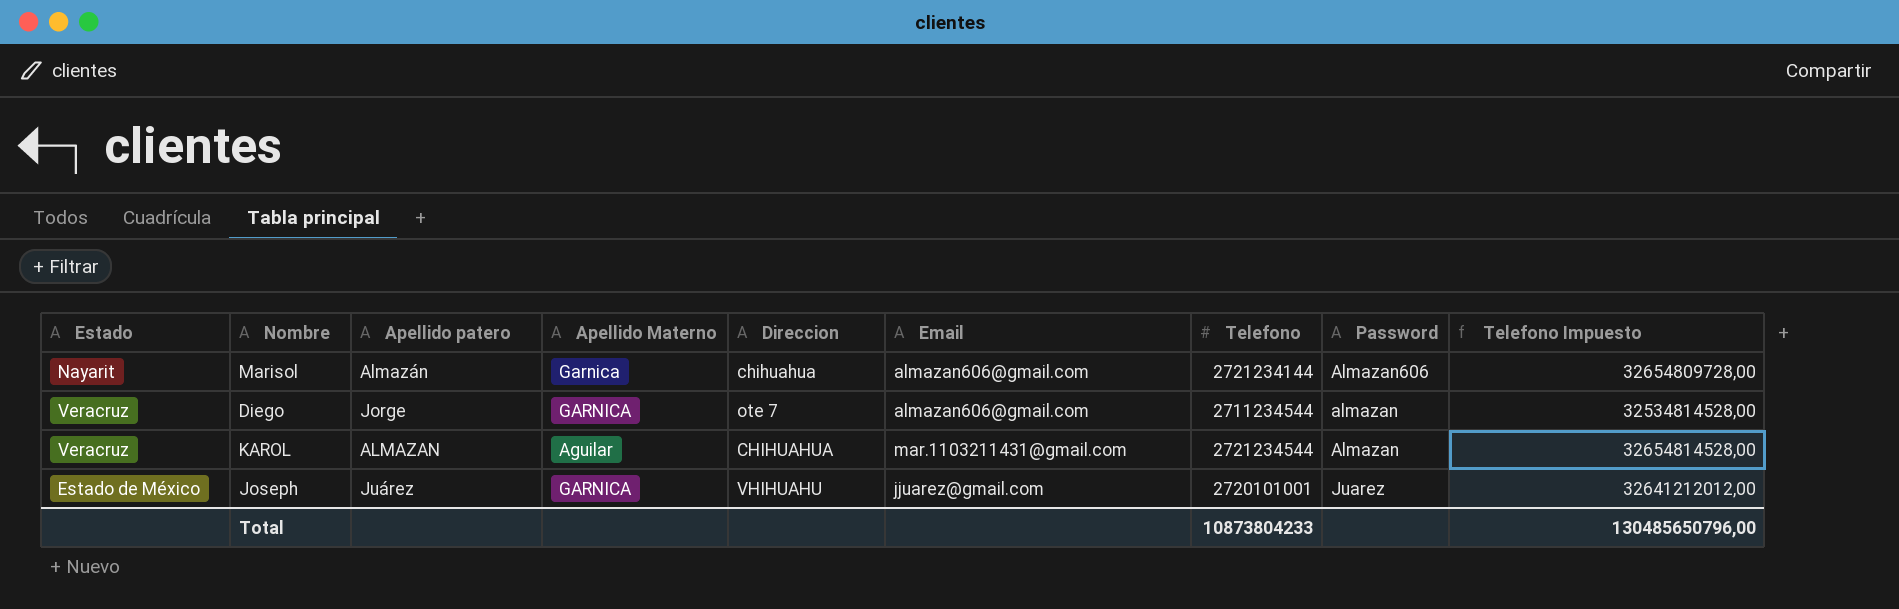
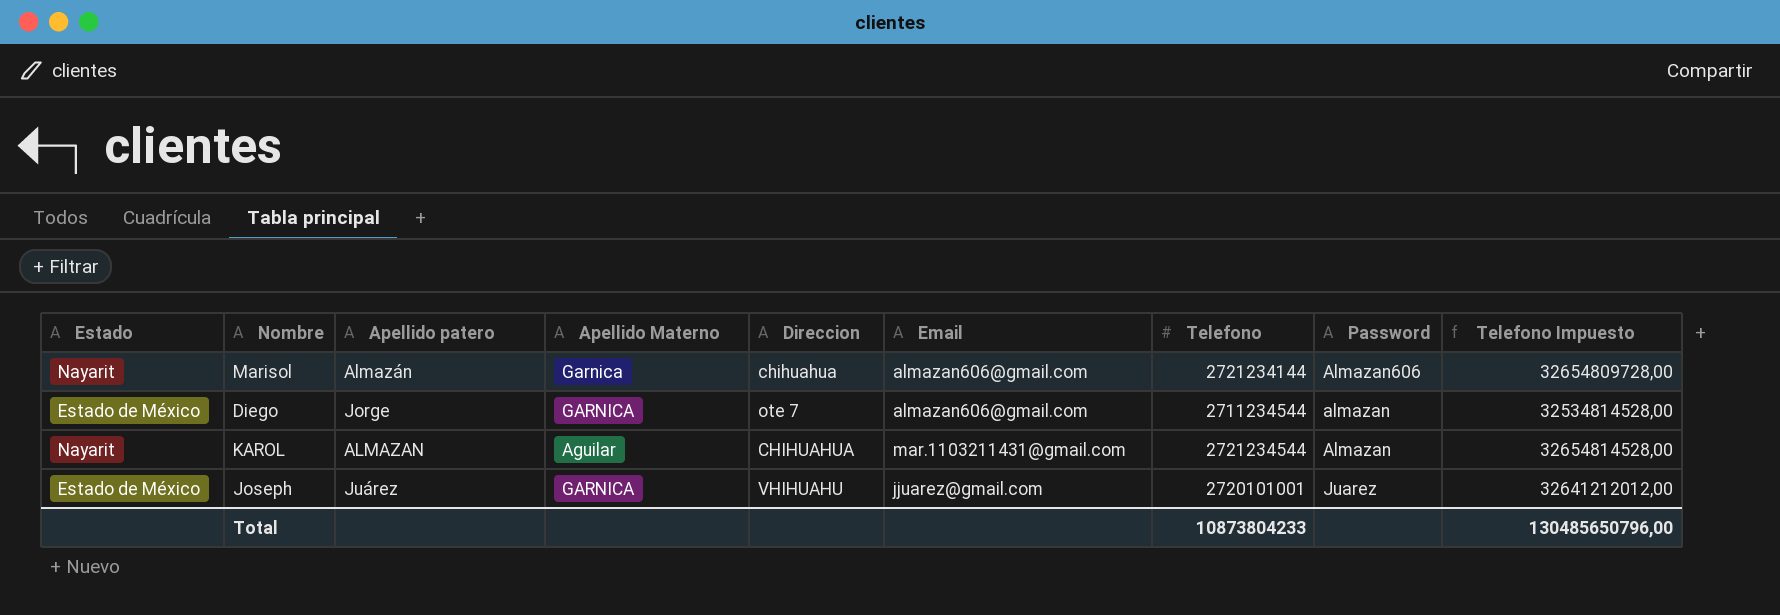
Diego | Estado: Veracruz -> Estado de México
KAROL | Estado: Veracruz -> Nayarit

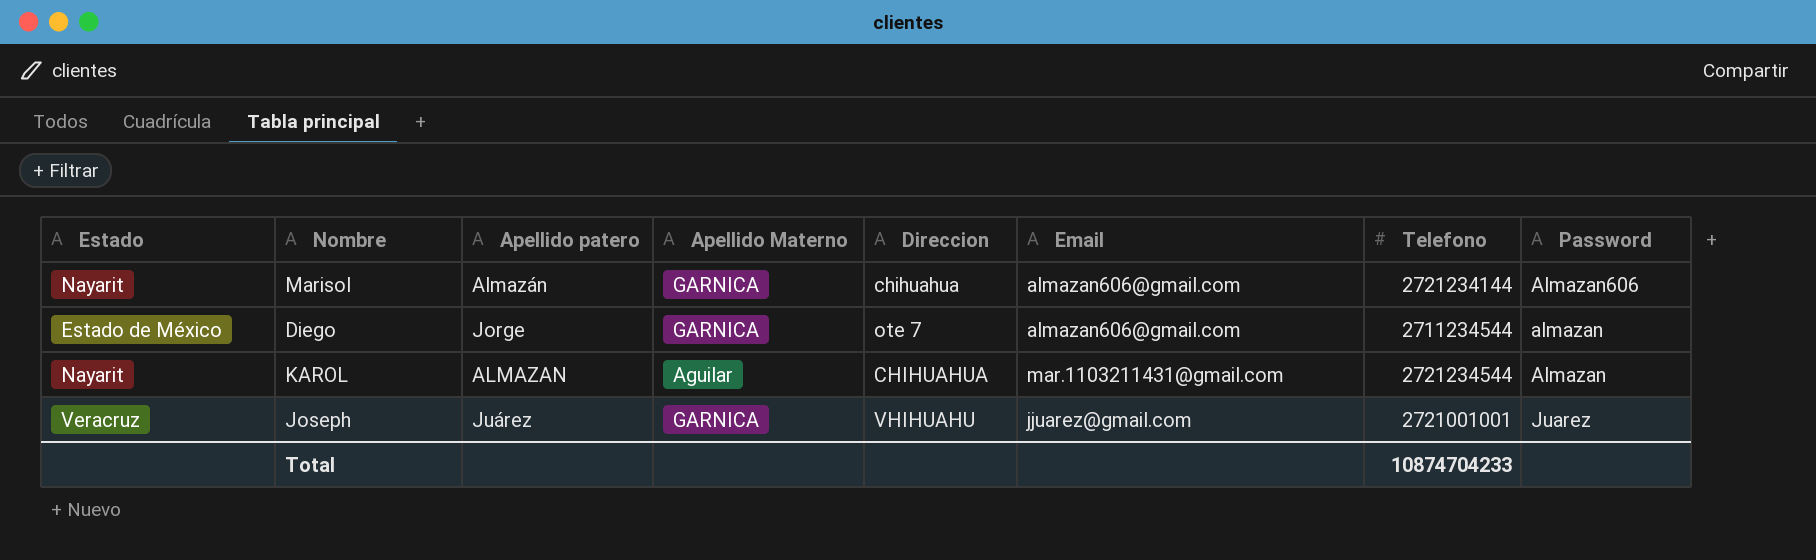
column Telefono Impuesto | formula: [Telefono] * 12 -> none
Marisol | Apellido Materno: Garnica -> GARNICA
Joseph | Estado: Estado de México -> Veracruz
Joseph | Telefono: 2720101001 -> 2721001001
Total | Telefono: 10873804233 -> 10874704233

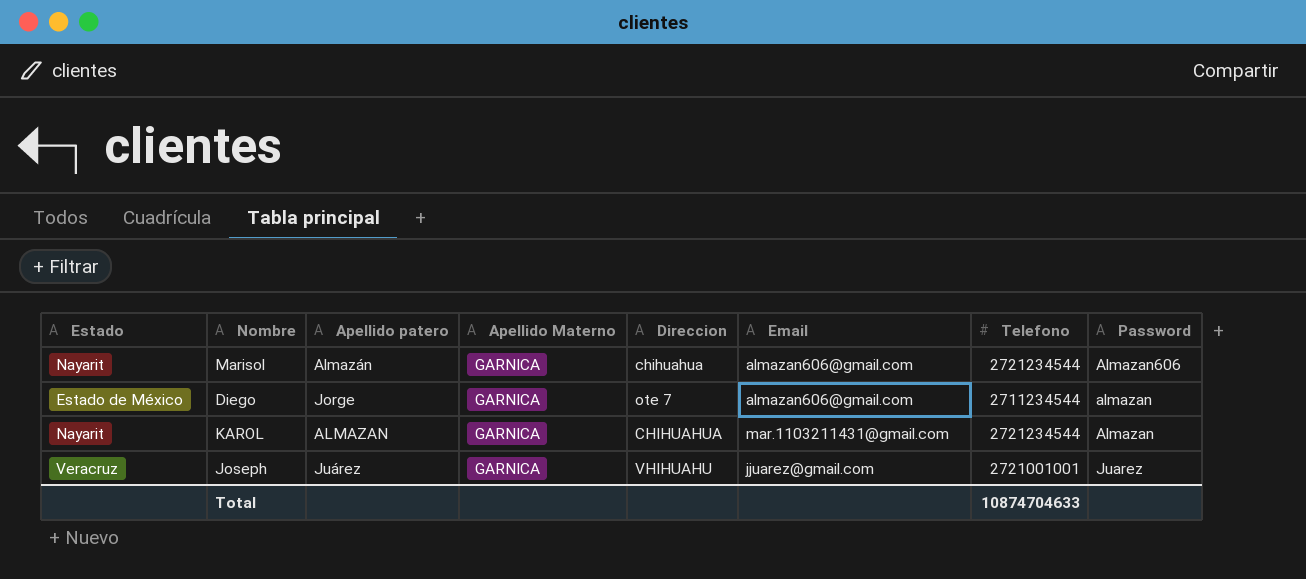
Marisol | Telefono: 2721234144 -> 2721234544
KAROL | Apellido Materno: Aguilar -> GARNICA
Total | Telefono: 10874704233 -> 10874704633

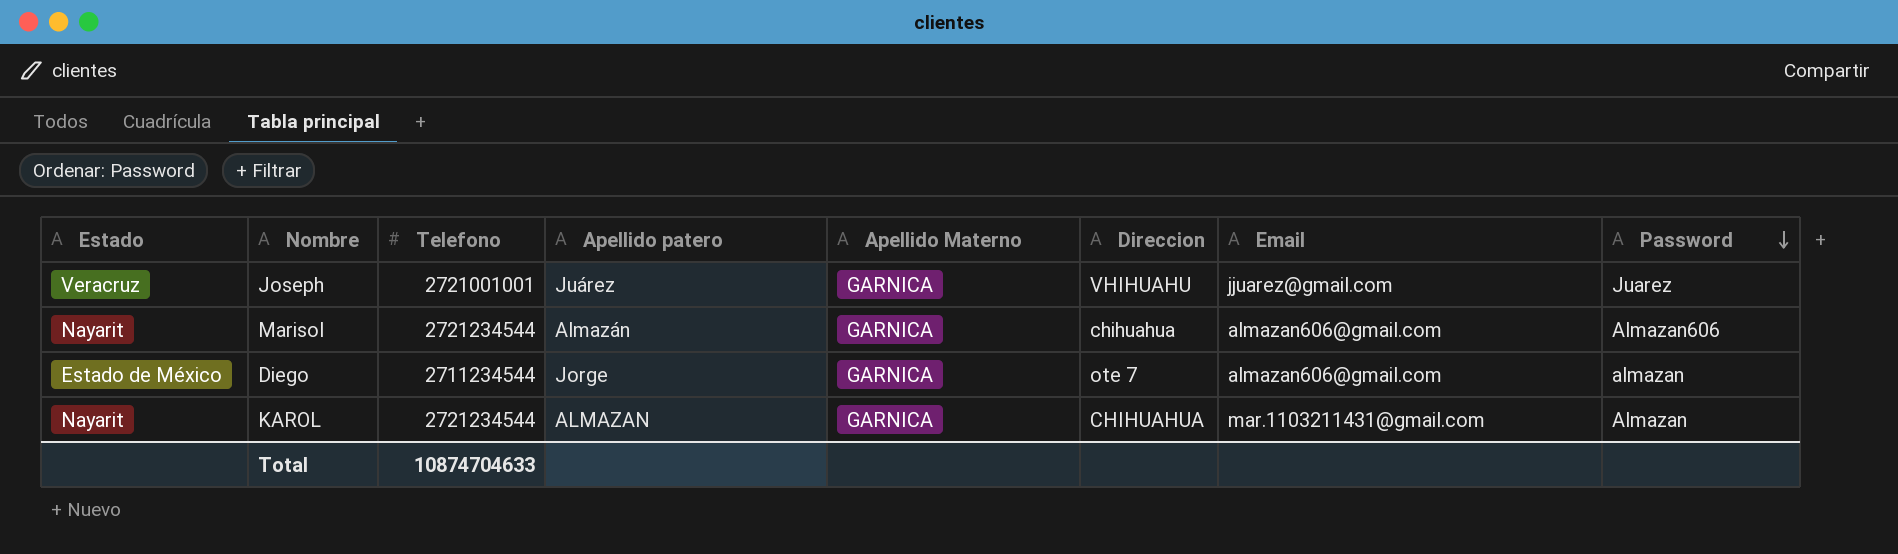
row order: none -> Password descending
column Telefono | position: 7 -> 3

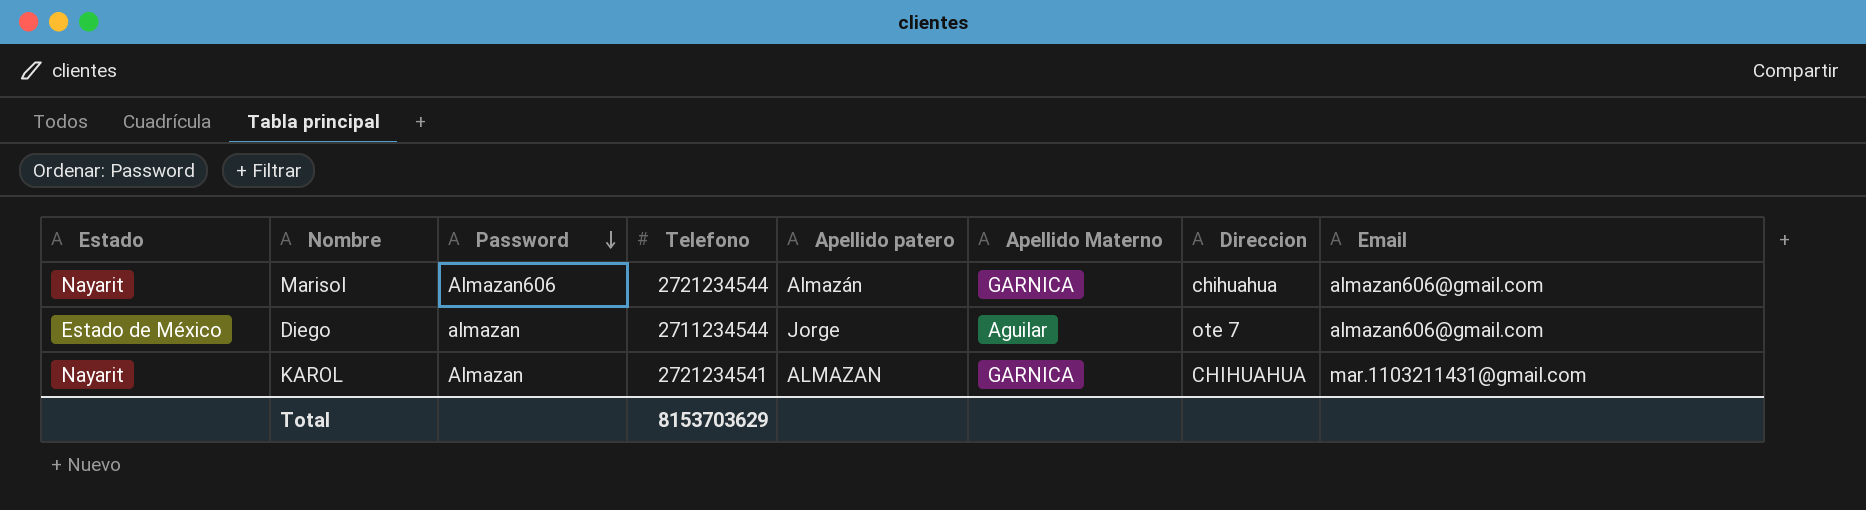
column Password | position: 8 -> 3
row Joseph: Veracruz | 2721001001 | Juárez | GARNICA | VHIHUAHU | jjuarez@gmail.com | Juarez -> none
Diego | Apellido Materno: GARNICA -> Aguilar
KAROL | Telefono: 2721234544 -> 2721234541
Total | Telefono: 10874704633 -> 8153703629

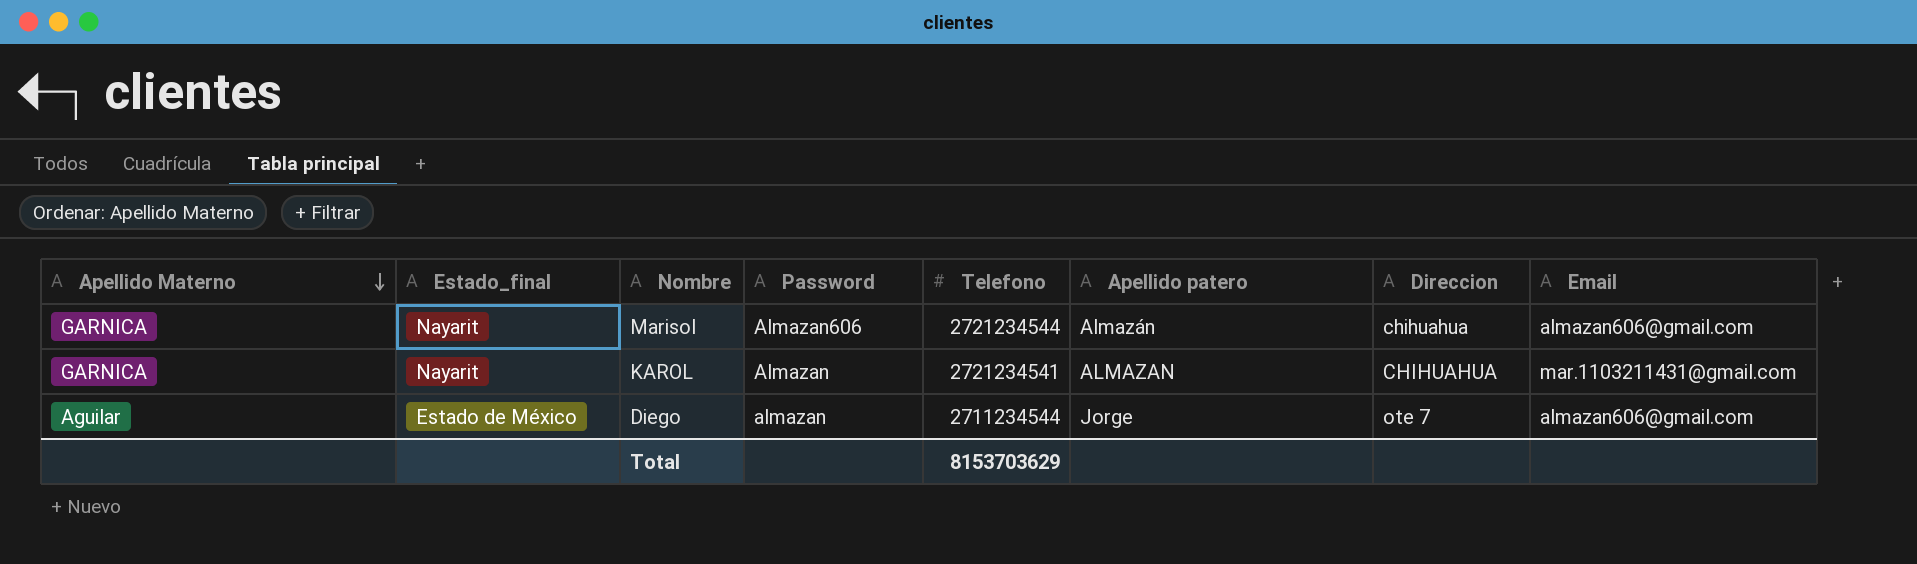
row order: Password descending -> Apellido Materno descending
column Apellido Materno | position: 6 -> 1
column name: Estado -> Estado_final

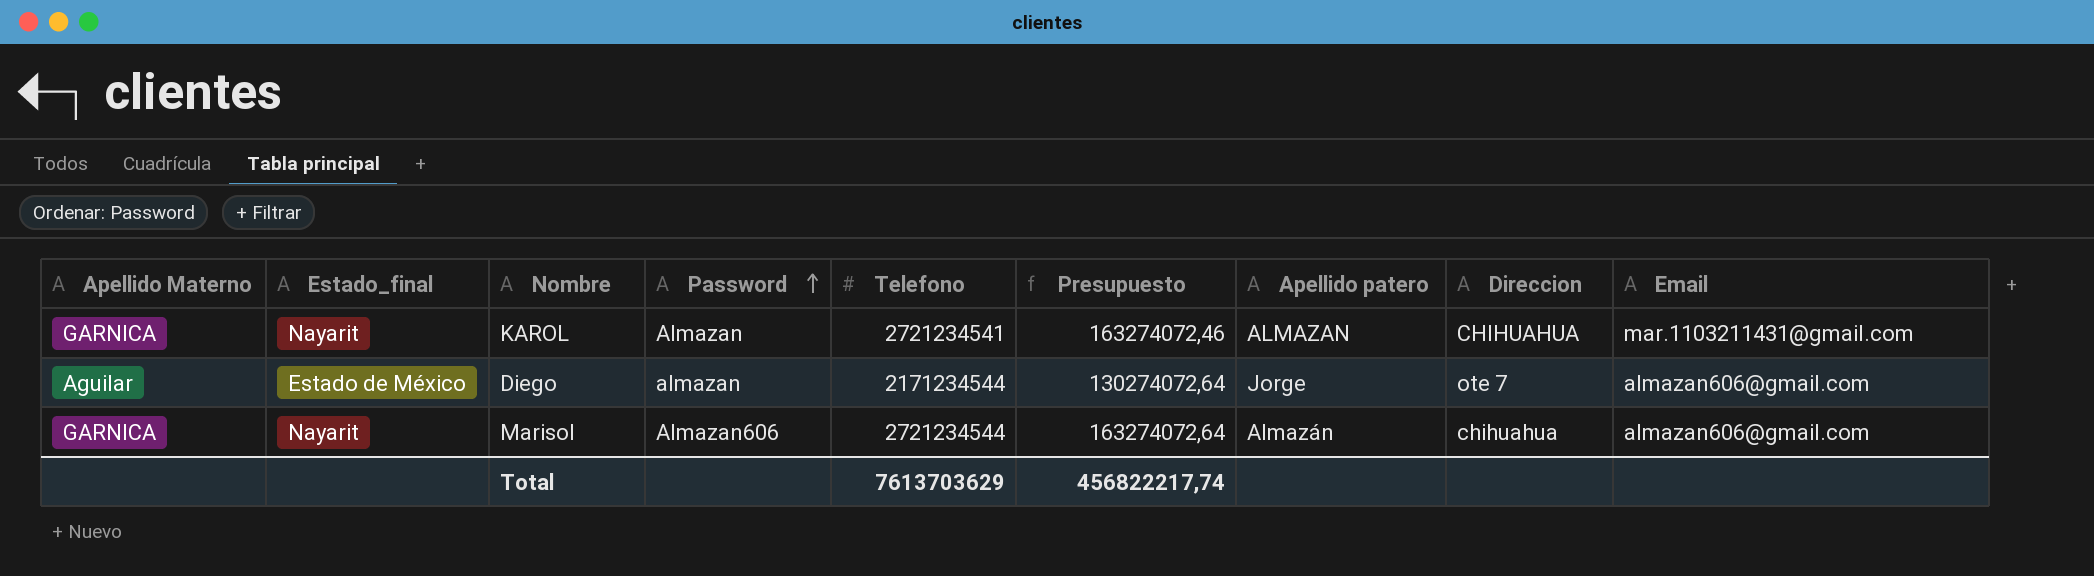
row order: Apellido Materno descending -> Password ascending
column Presupuesto | formula: none -> [Telefono] * 0,06
Diego | Telefono: 2711234544 -> 2171234544
Total | Telefono: 8153703629 -> 7613703629

